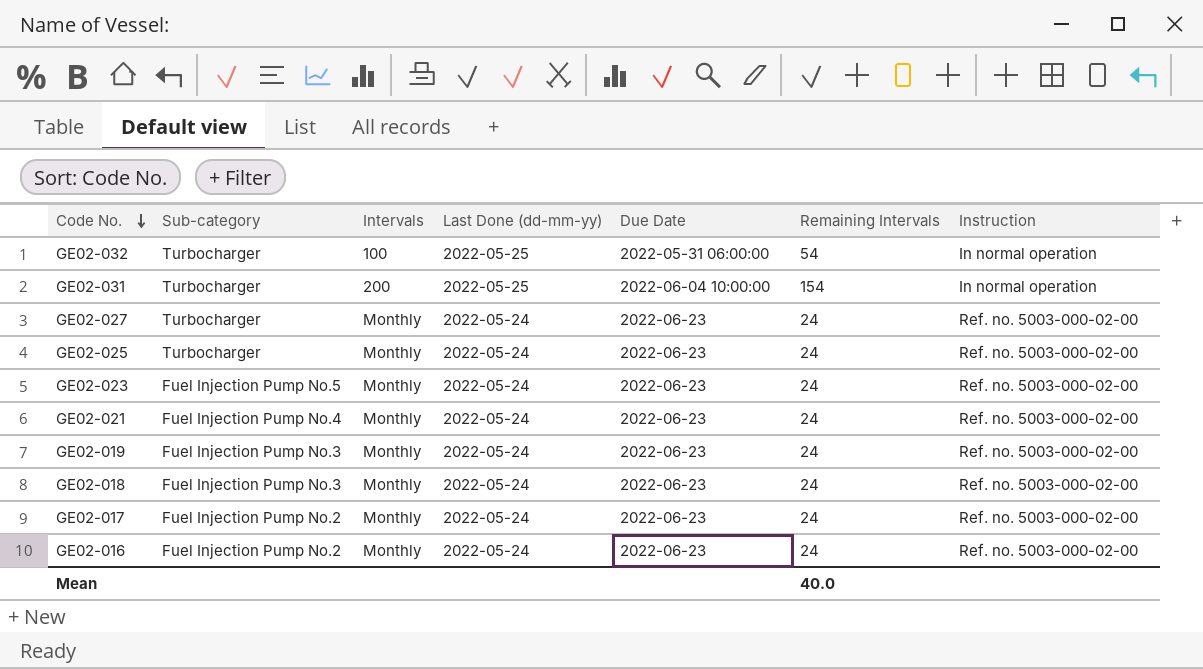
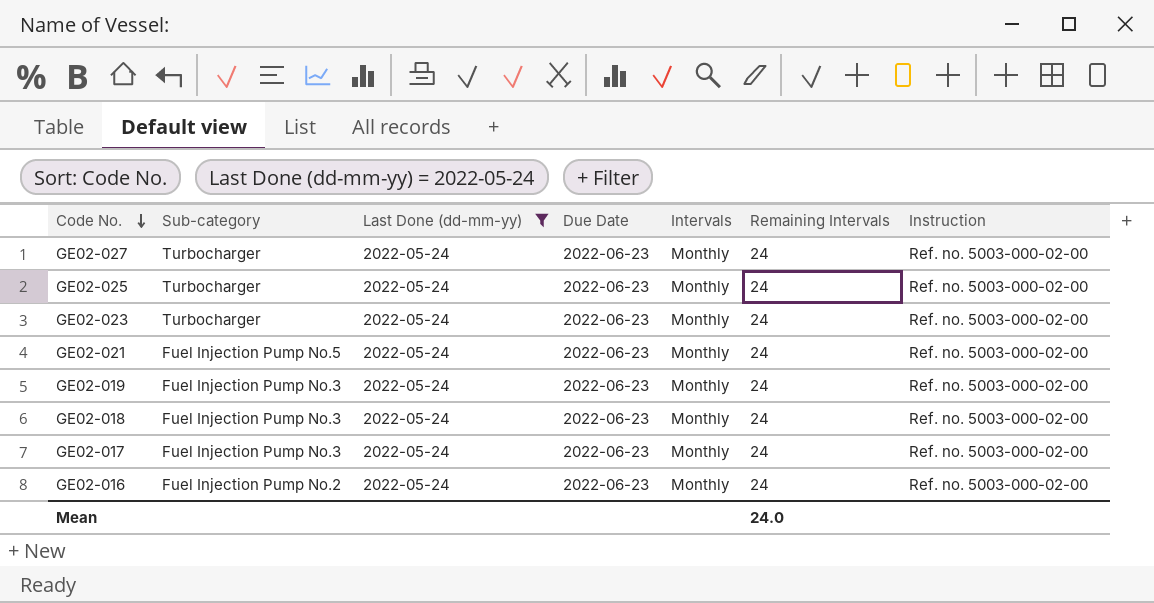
filter: none -> Last Done (dd-mm-yy) = 2022-05-24
column Intervals | position: 3 -> 5
GE02-023 | Sub-category: Fuel Injection Pump No.5 -> Turbocharger
GE02-021 | Sub-category: Fuel Injection Pump No.4 -> Fuel Injection Pump No.5
GE02-017 | Sub-category: Fuel Injection Pump No.2 -> Fuel Injection Pump No.3
Mean | Remaining Intervals: 40.0 -> 24.0

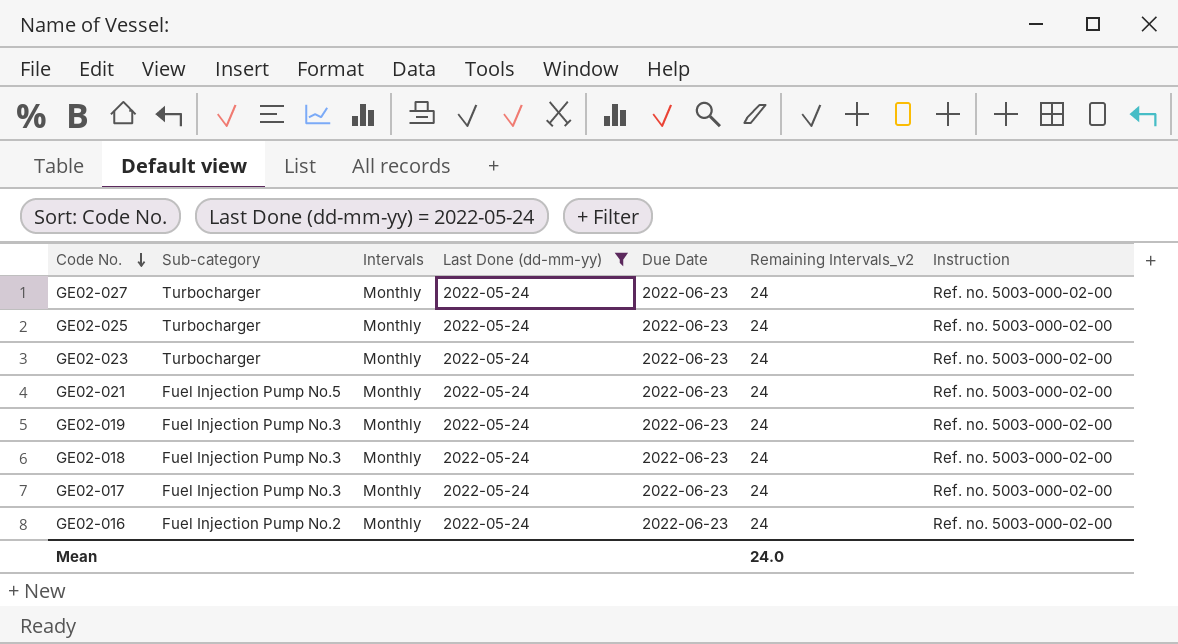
column Intervals | position: 5 -> 3
column name: Remaining Intervals -> Remaining Intervals_v2

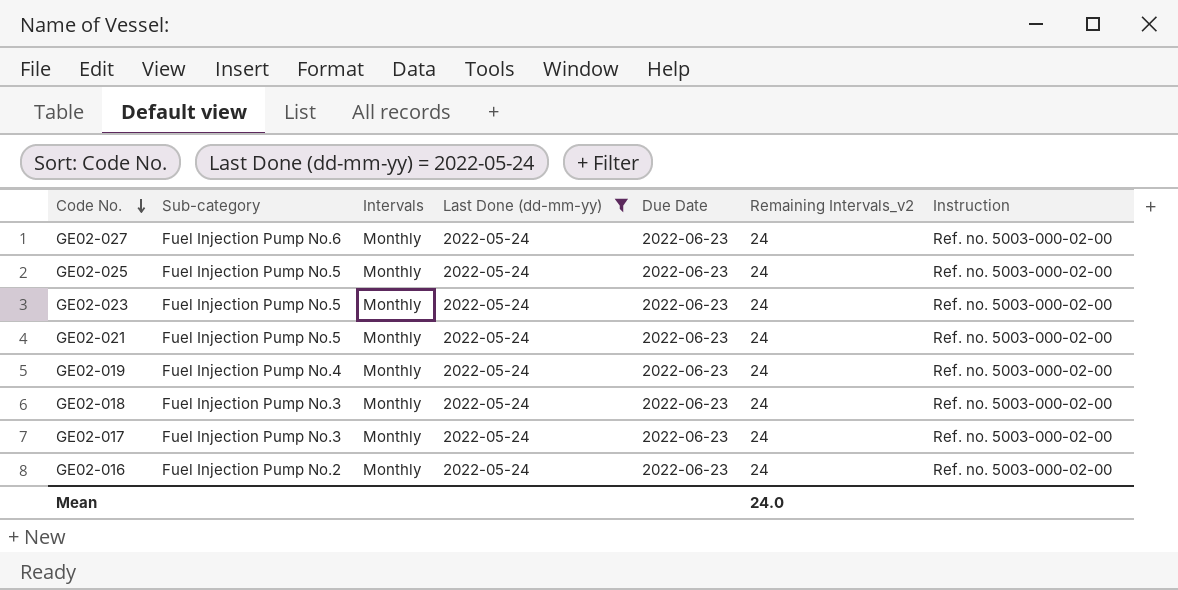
GE02-027 | Sub-category: Turbocharger -> Fuel Injection Pump No.6
GE02-025 | Sub-category: Turbocharger -> Fuel Injection Pump No.5
GE02-023 | Sub-category: Turbocharger -> Fuel Injection Pump No.5
GE02-019 | Sub-category: Fuel Injection Pump No.3 -> Fuel Injection Pump No.4

